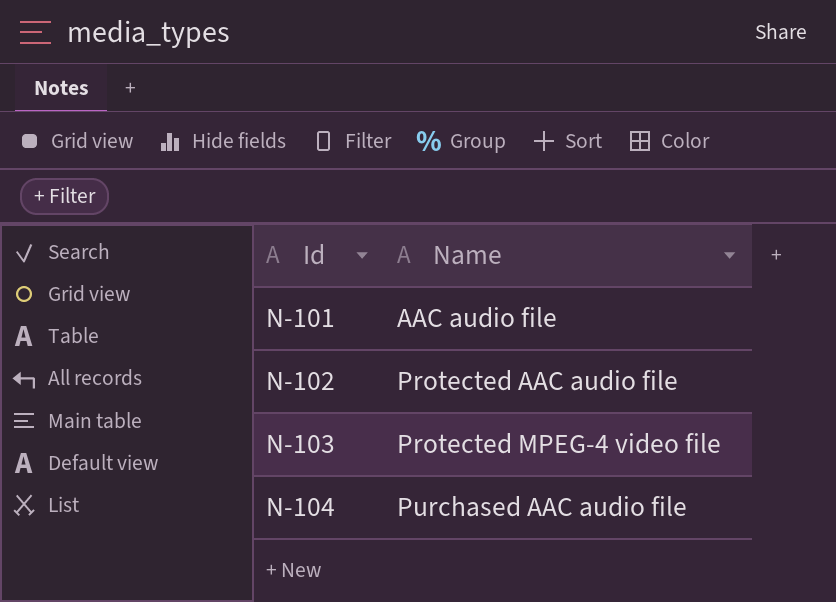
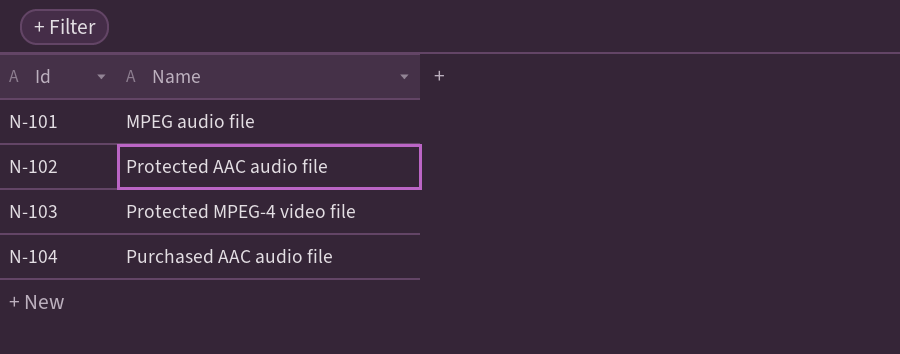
N-101 | Name: AAC audio file -> MPEG audio file

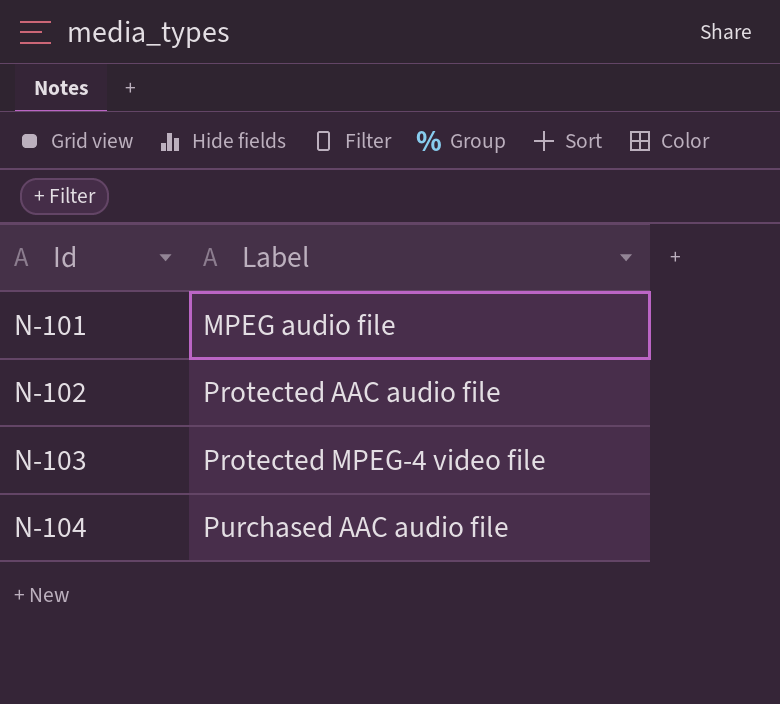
column name: Name -> Label

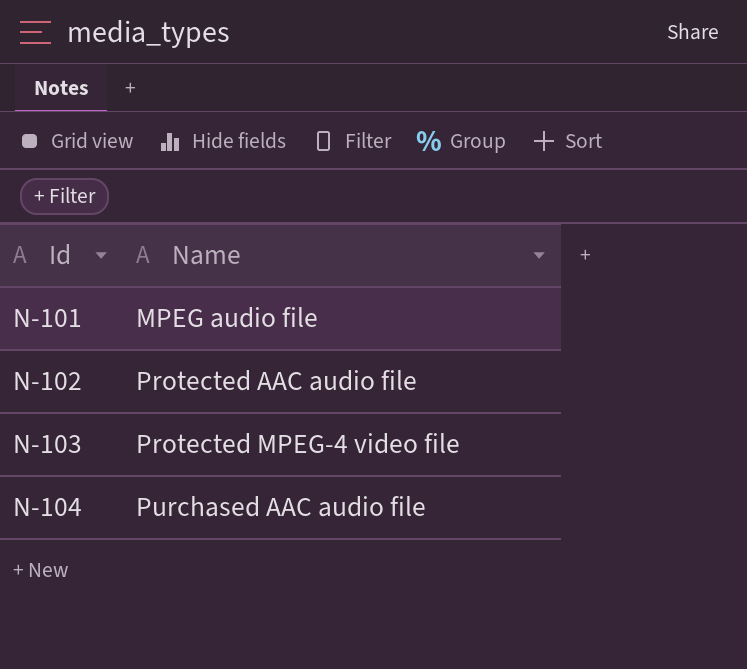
column name: Label -> Name

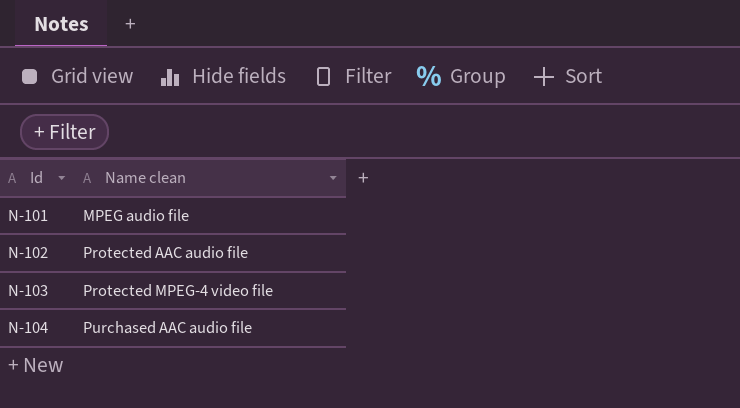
column name: Name -> Name clean

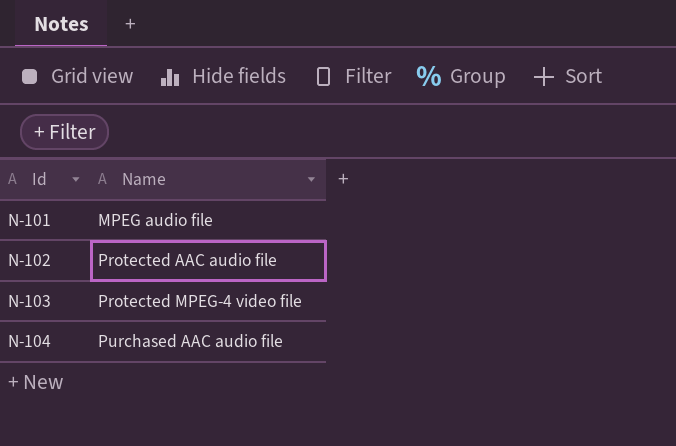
column name: Name clean -> Name

